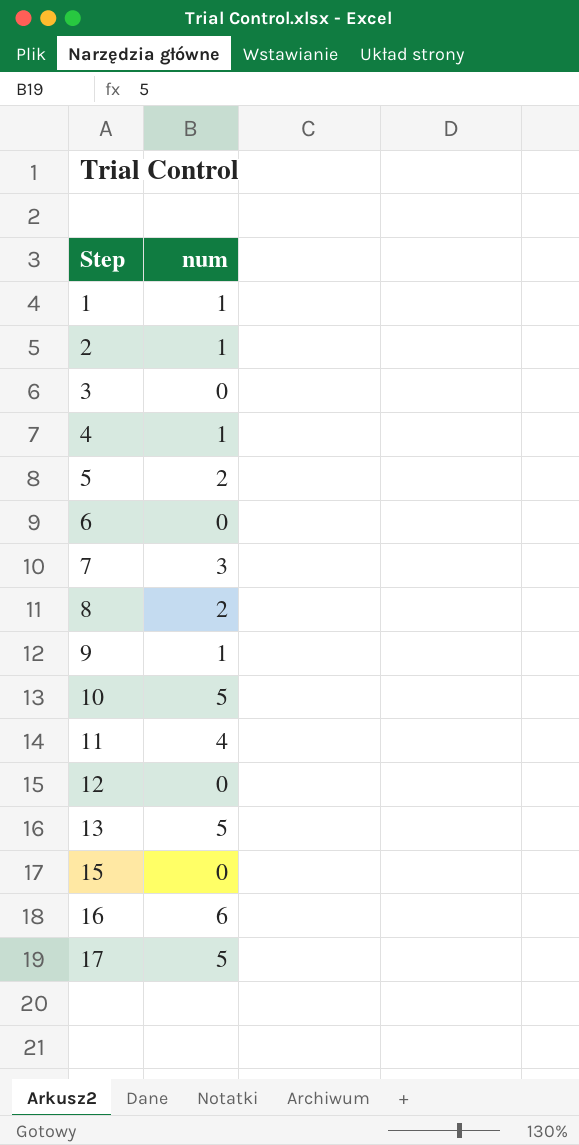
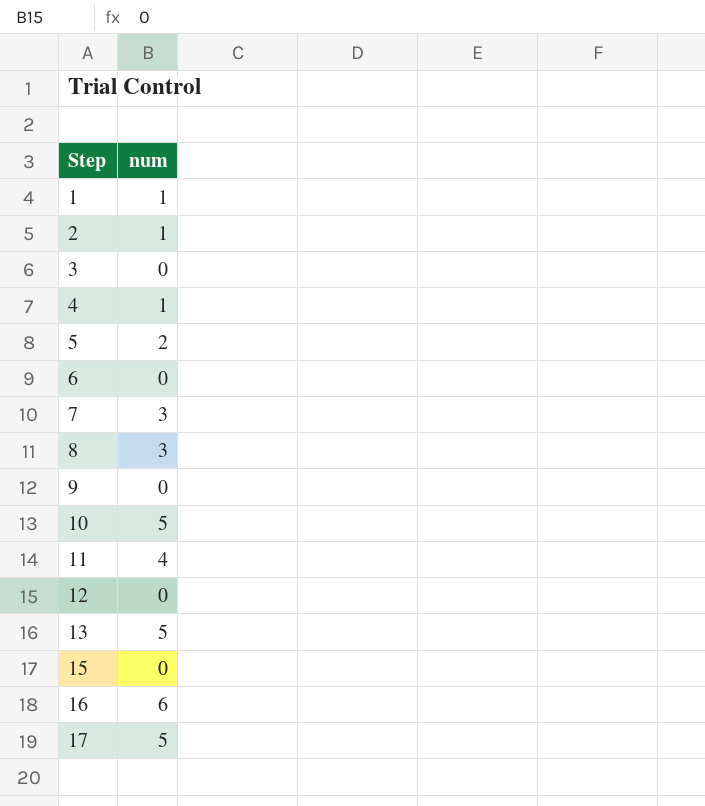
8 | num: 2 -> 3
9 | num: 1 -> 0

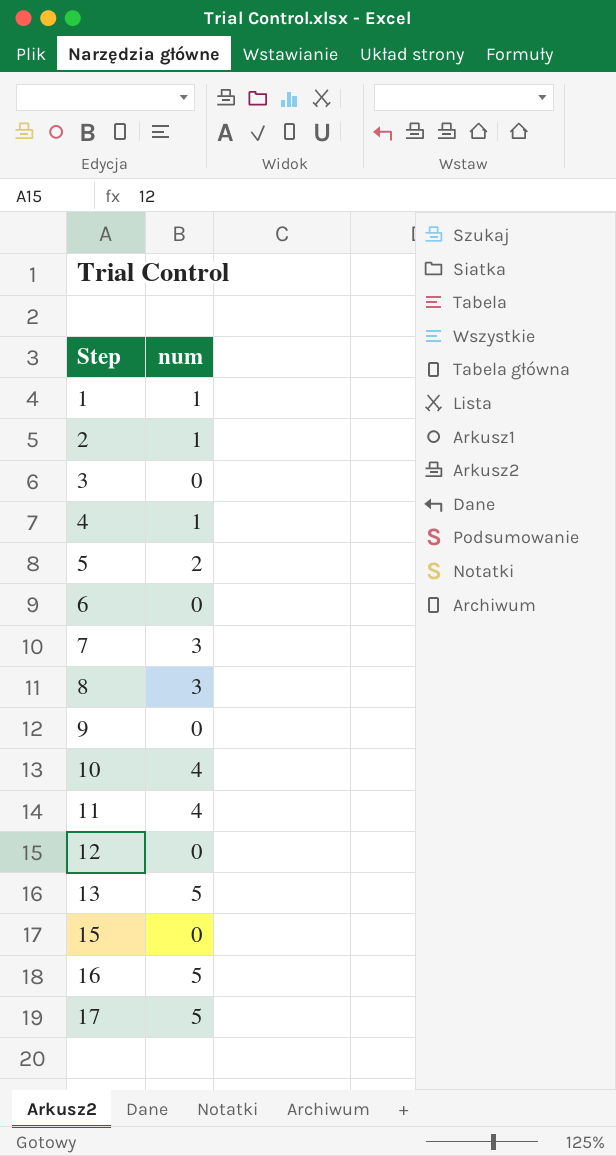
10 | num: 5 -> 4
16 | num: 6 -> 5

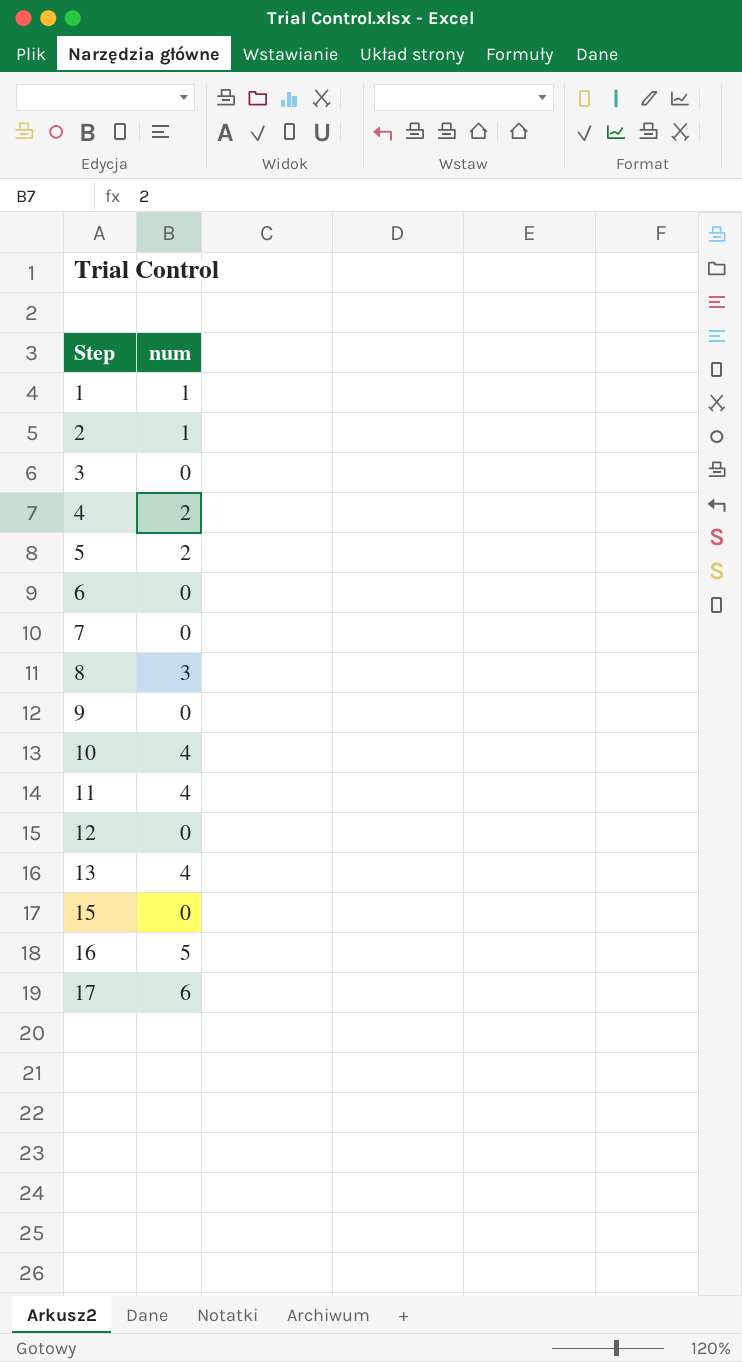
4 | num: 1 -> 2
7 | num: 3 -> 0
13 | num: 5 -> 4
17 | num: 5 -> 6

